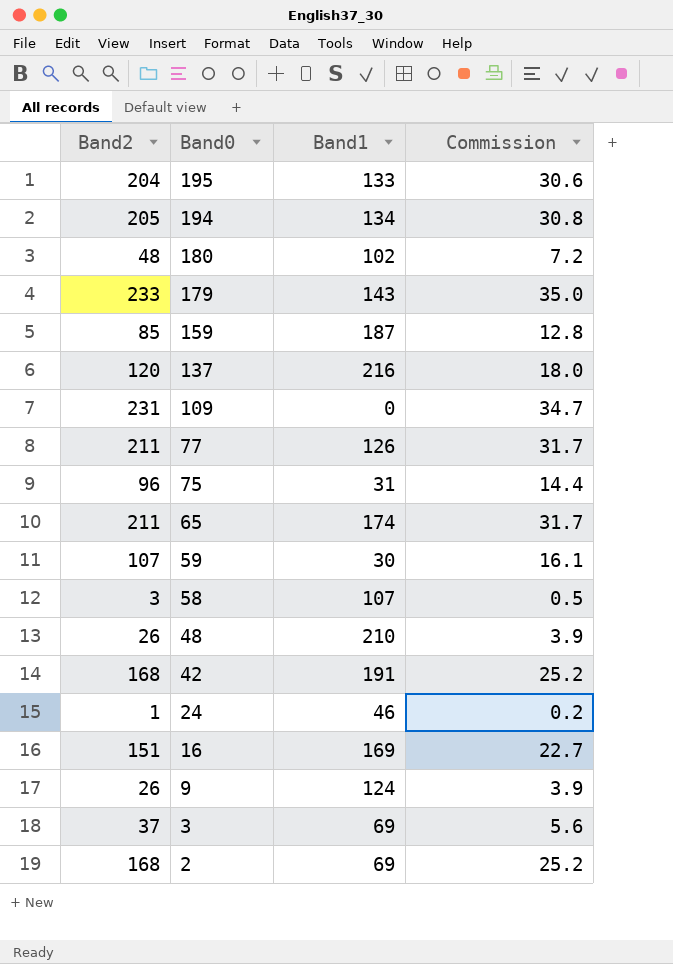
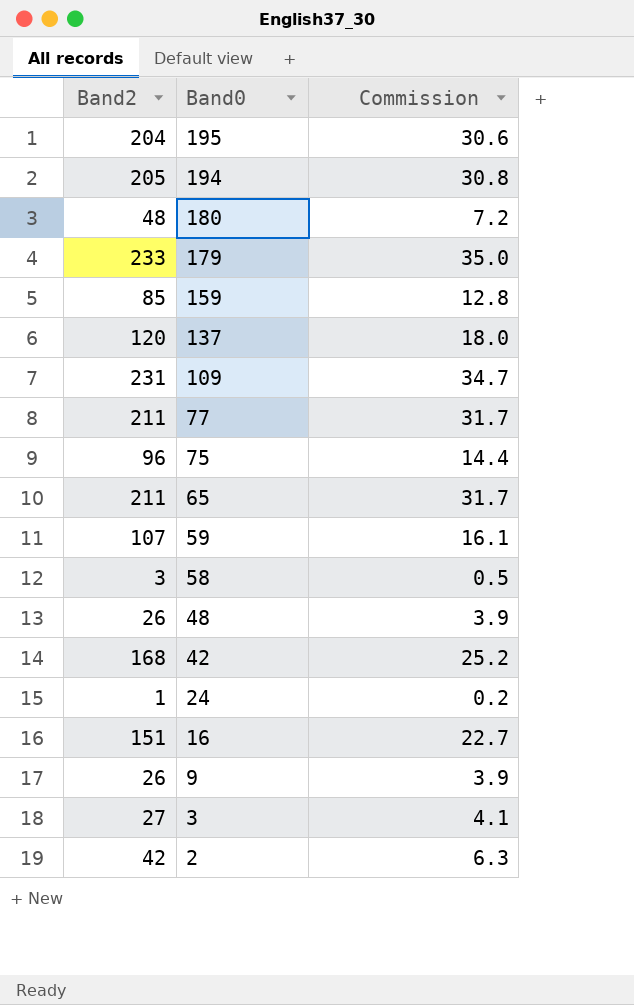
column Band1 | position: 3 -> none
3 | Band2: 37 -> 27
3 | Commission: 5.6 -> 4.1
2 | Band2: 168 -> 42
2 | Commission: 25.2 -> 6.3

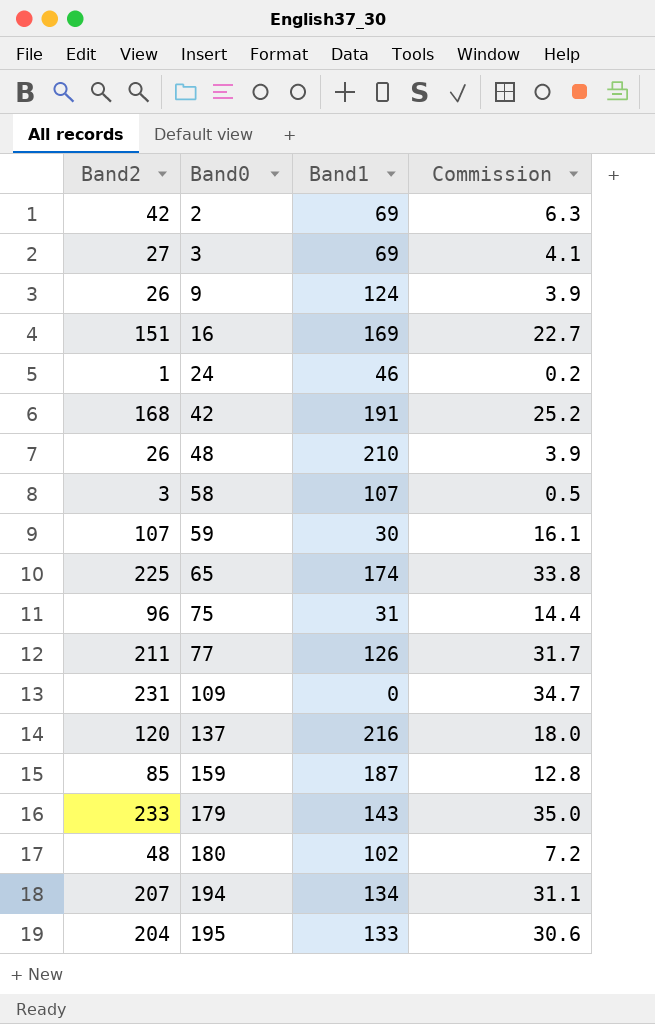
row order: Band0 descending -> Band0 ascending
column Band1 | position: none -> 3
65 | Band2: 211 -> 225
65 | Commission: 31.7 -> 33.8
194 | Band2: 205 -> 207
194 | Commission: 30.8 -> 31.1

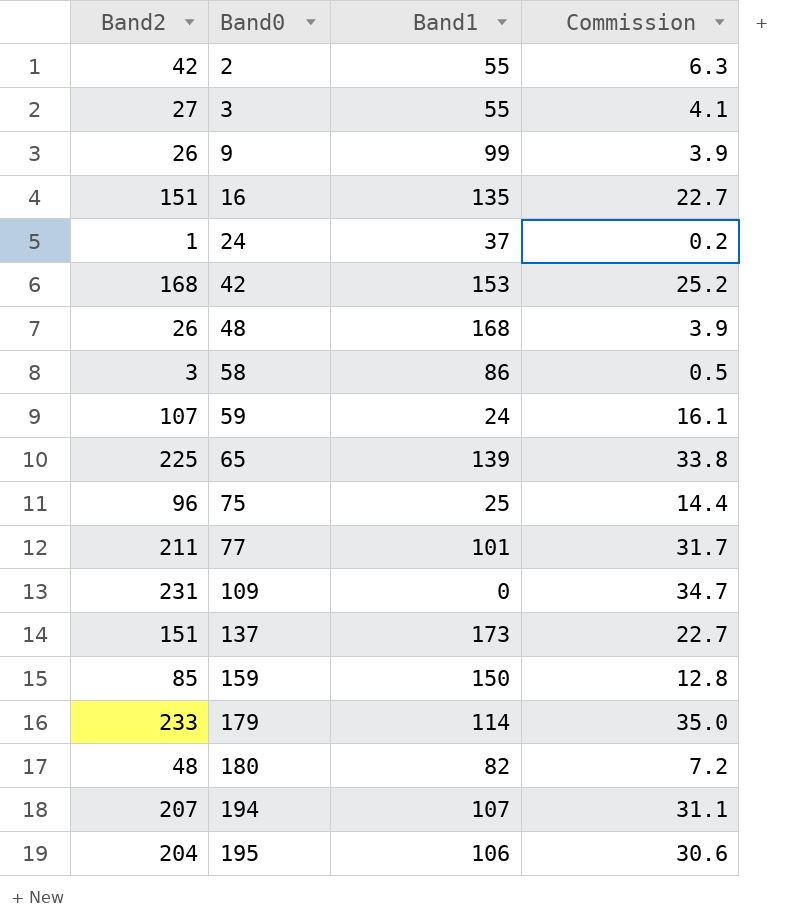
2 | Band1: 69 -> 55
3 | Band1: 69 -> 55
9 | Band1: 124 -> 99
16 | Band1: 169 -> 135
24 | Band1: 46 -> 37
42 | Band1: 191 -> 153
48 | Band1: 210 -> 168
58 | Band1: 107 -> 86
59 | Band1: 30 -> 24
65 | Band1: 174 -> 139
75 | Band1: 31 -> 25
77 | Band1: 126 -> 101
137 | Band2: 120 -> 151
137 | Band1: 216 -> 173
137 | Commission: 18.0 -> 22.7
159 | Band1: 187 -> 150
179 | Band1: 143 -> 114
180 | Band1: 102 -> 82
194 | Band1: 134 -> 107
195 | Band1: 133 -> 106

